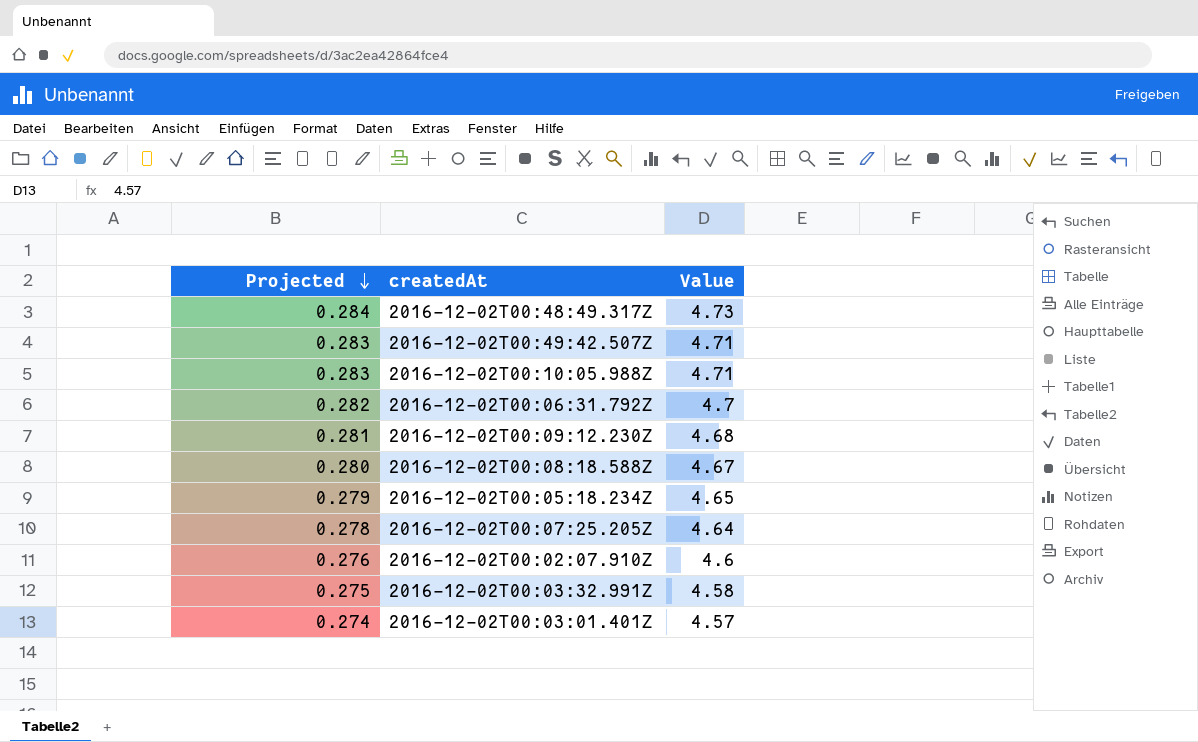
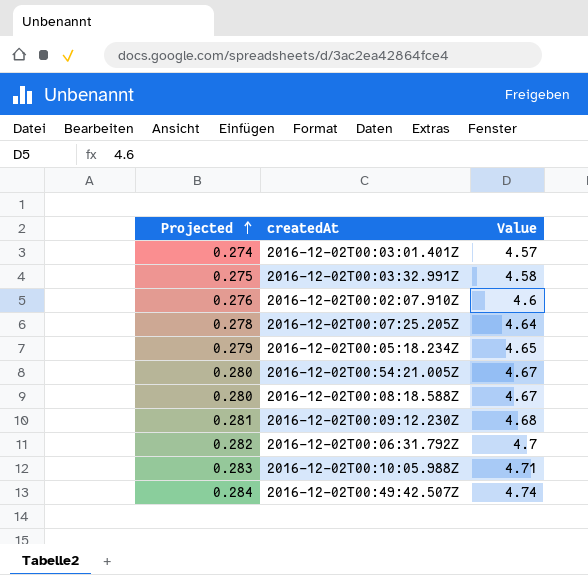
row order: Projected descending -> Projected ascending
row 2016-12-02T00:48:49.317Z: 0.284 | 4.73 -> none
row 2016-12-02T00:54:21.005Z: none -> 0.280 | 4.67
2016-12-02T00:49:42.507Z | Projected: 0.283 -> 0.284
2016-12-02T00:49:42.507Z | Value: 4.71 -> 4.74

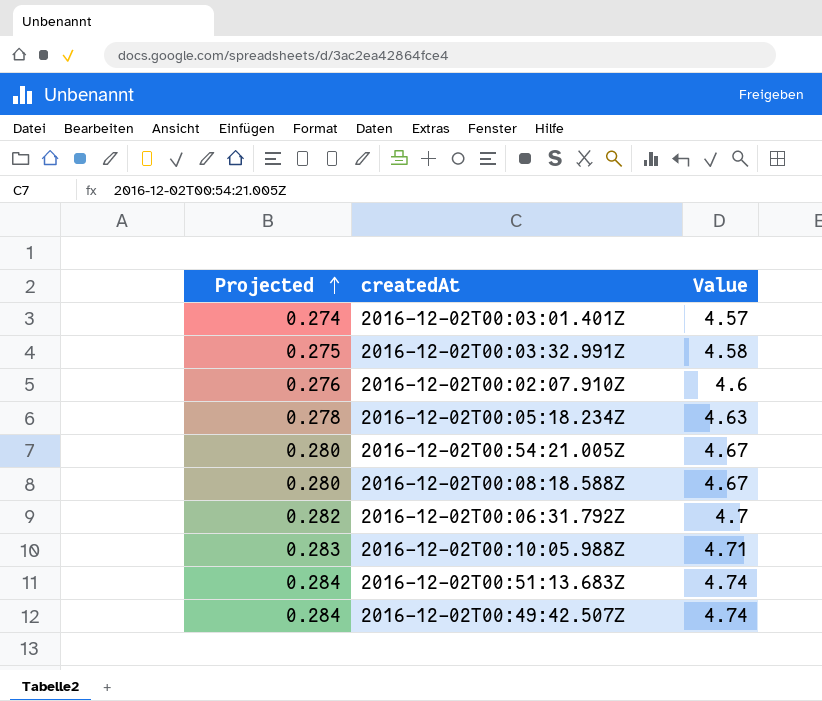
row 2016-12-02T00:07:25.205Z: 0.278 | 4.64 -> none
row 2016-12-02T00:09:12.230Z: 0.281 | 4.68 -> none
2016-12-02T00:05:18.234Z | Projected: 0.279 -> 0.278
2016-12-02T00:05:18.234Z | Value: 4.65 -> 4.63
row 2016-12-02T00:51:13.683Z: none -> 0.284 | 4.74

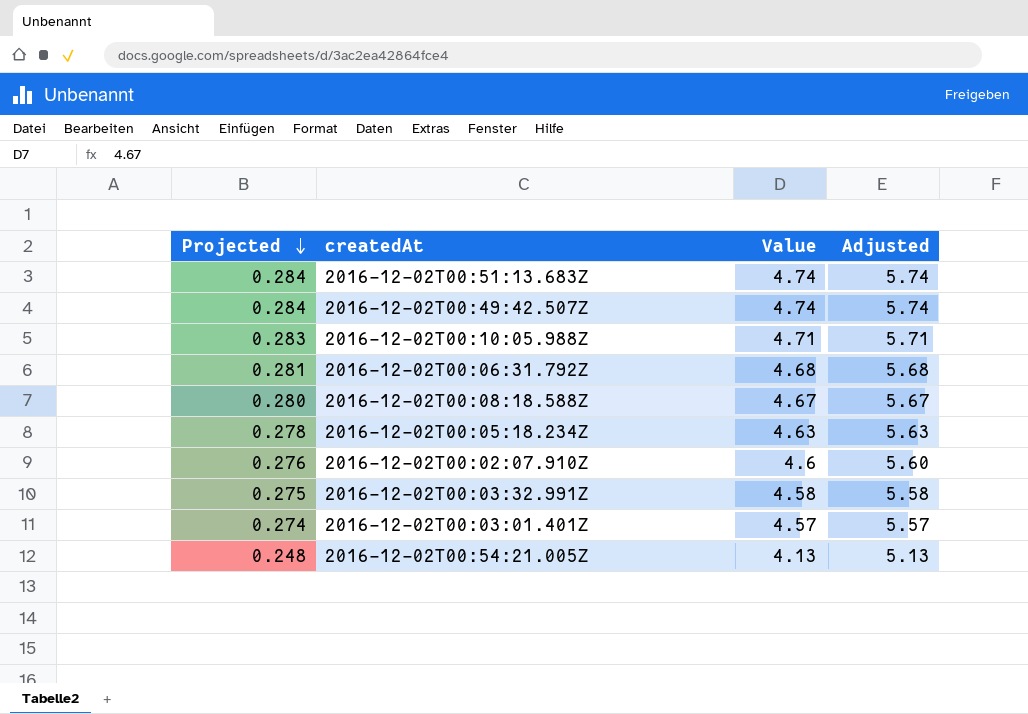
row order: Projected ascending -> Projected descending
column Adjusted | formula: none -> [Value] + 1
2016-12-02T00:06:31.792Z | Projected: 0.282 -> 0.281
2016-12-02T00:06:31.792Z | Value: 4.7 -> 4.68
2016-12-02T00:54:21.005Z | Projected: 0.280 -> 0.248
2016-12-02T00:54:21.005Z | Value: 4.67 -> 4.13

